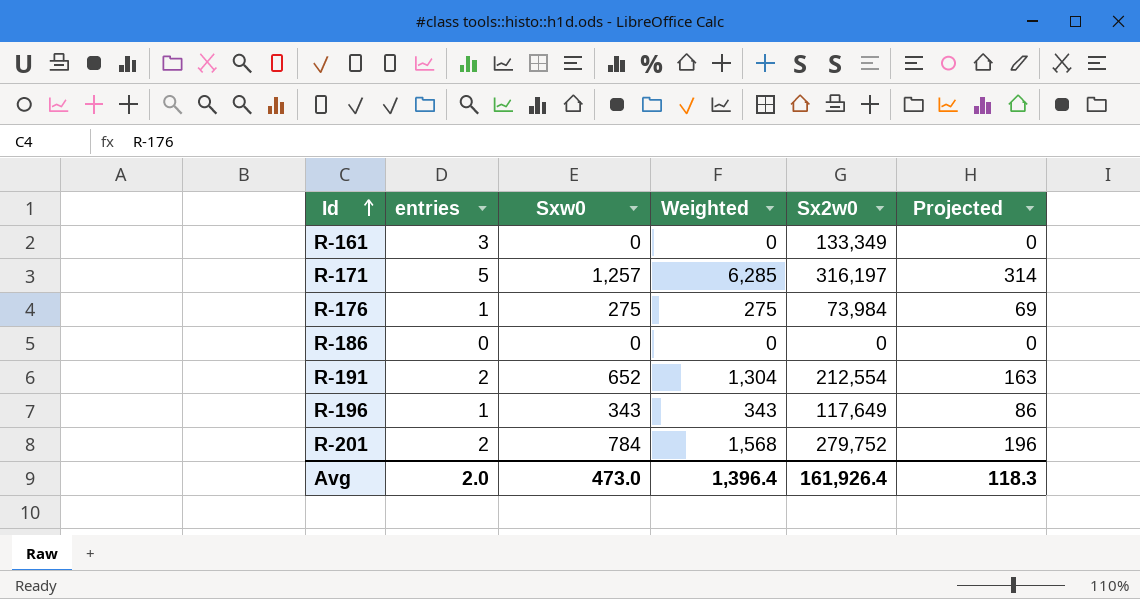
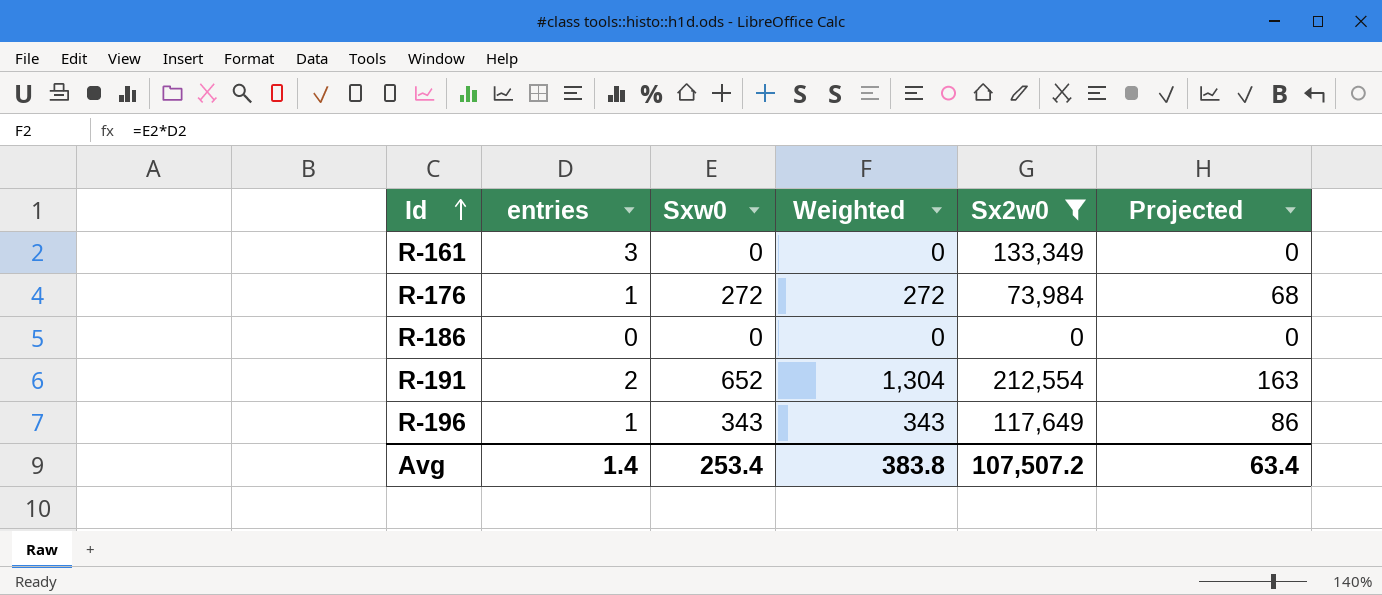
filter: none -> Sx2w0 <= 212,554
R-176 | Sxw0: 275 -> 272
R-176 | Weighted: 275 -> 272
R-176 | Projected: 69 -> 68
Avg | entries: 2.0 -> 1.4
Avg | Sxw0: 473.0 -> 253.4
Avg | Weighted: 1,396.4 -> 383.8
Avg | Sx2w0: 161,926.4 -> 107,507.2
Avg | Projected: 118.3 -> 63.4

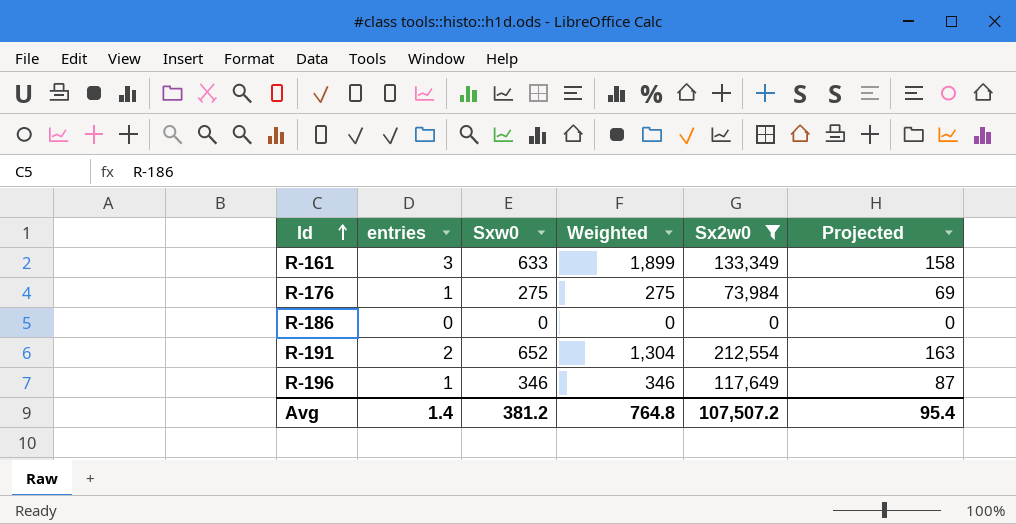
R-161 | Sxw0: 0 -> 633
R-161 | Weighted: 0 -> 1,899
R-161 | Projected: 0 -> 158
R-176 | Sxw0: 272 -> 275
R-176 | Weighted: 272 -> 275
R-176 | Projected: 68 -> 69
R-196 | Sxw0: 343 -> 346
R-196 | Weighted: 343 -> 346
R-196 | Projected: 86 -> 87
Avg | Sxw0: 253.4 -> 381.2
Avg | Weighted: 383.8 -> 764.8
Avg | Projected: 63.4 -> 95.4

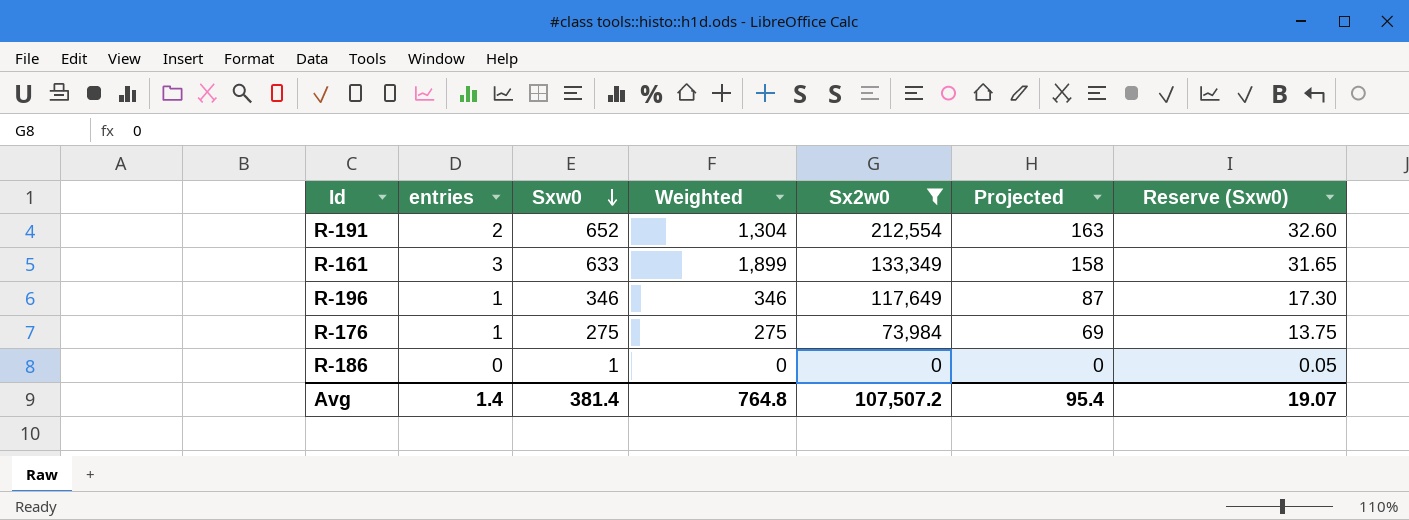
row order: Id ascending -> Sxw0 descending
column Reserve (Sxw0) | formula: none -> [Sxw0] * 0.05
R-186 | Sxw0: 0 -> 1
Avg | Sxw0: 381.2 -> 381.4

